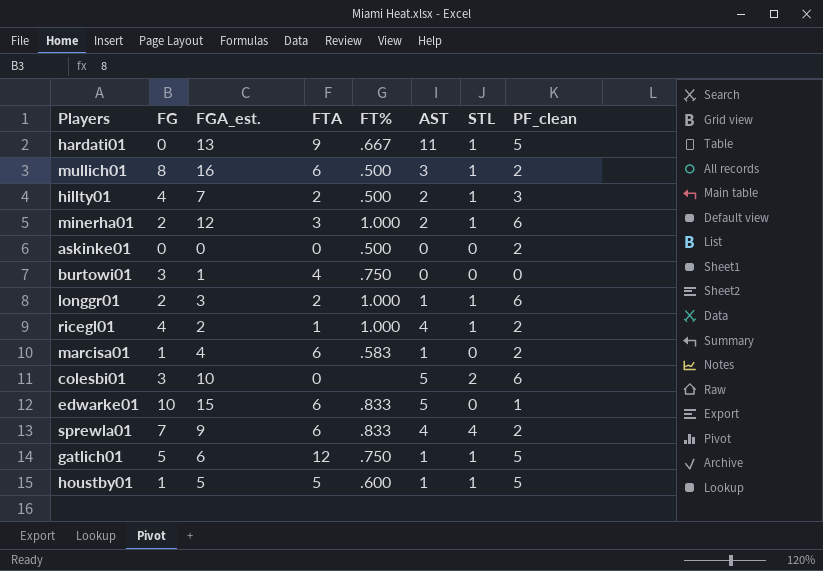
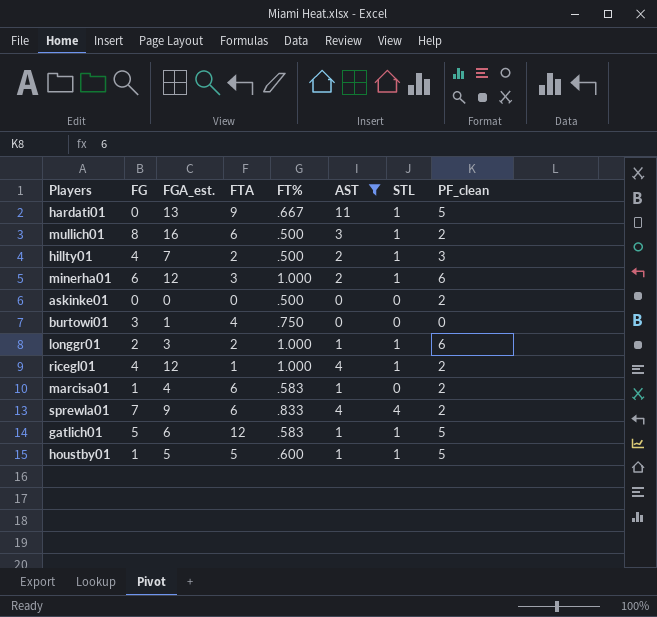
filter: none -> AST != 5
minerha01 | FG: 2 -> 6
ricegl01 | FGA_est.: 2 -> 12
gatlich01 | FT%: .750 -> .583

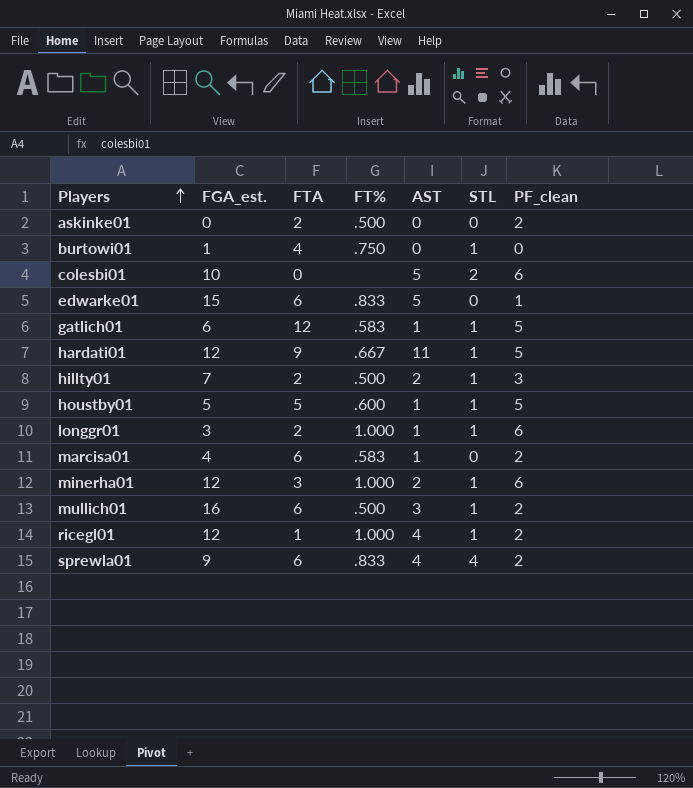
filter: AST != 5 -> none
row order: none -> Players ascending
column FG | position: 2 -> none
askinke01 | FTA: 0 -> 2
burtowi01 | STL: 0 -> 1
hardati01 | FGA_est.: 13 -> 12

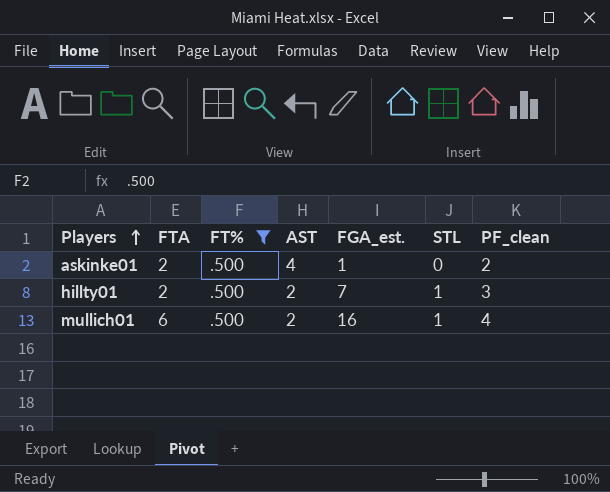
filter: none -> FT% = .500
column FGA_est. | position: 2 -> 5
askinke01 | AST: 0 -> 4
askinke01 | FGA_est.: 0 -> 1
mullich01 | AST: 3 -> 2
mullich01 | PF_clean: 2 -> 4

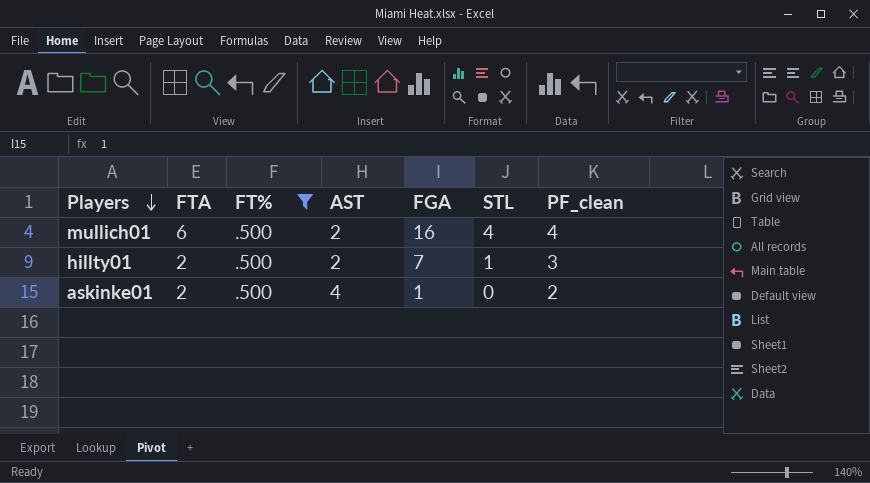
row order: Players ascending -> Players descending
column name: FGA_est. -> FGA
mullich01 | STL: 1 -> 4

